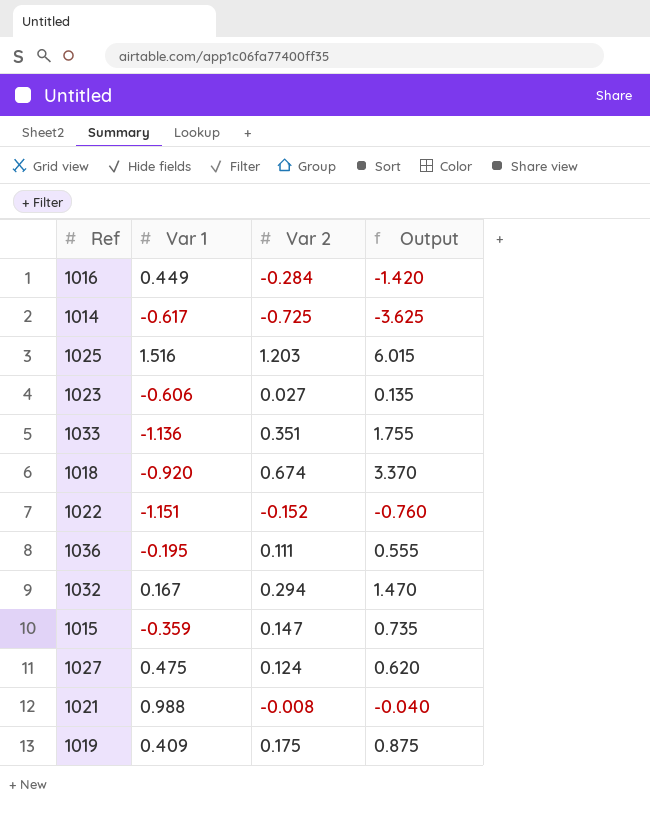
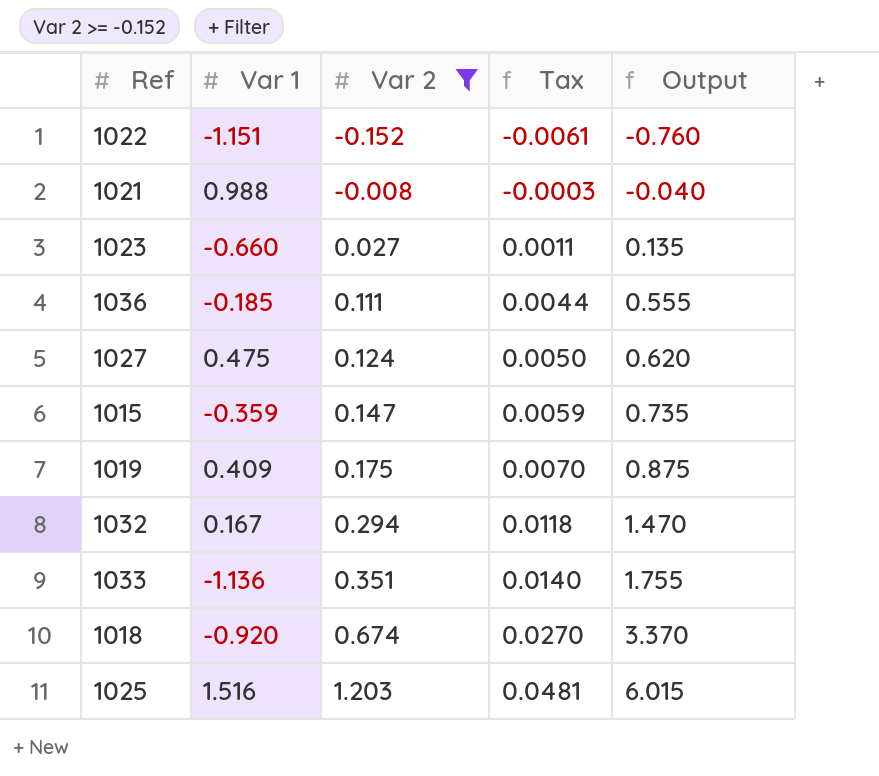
filter: none -> Var 2 >= -0.152
row order: none -> Var 2 ascending
column Tax | formula: none -> [Var 2] * 0.04
1023 | Var 1: -0.606 -> -0.660
1036 | Var 1: -0.195 -> -0.185

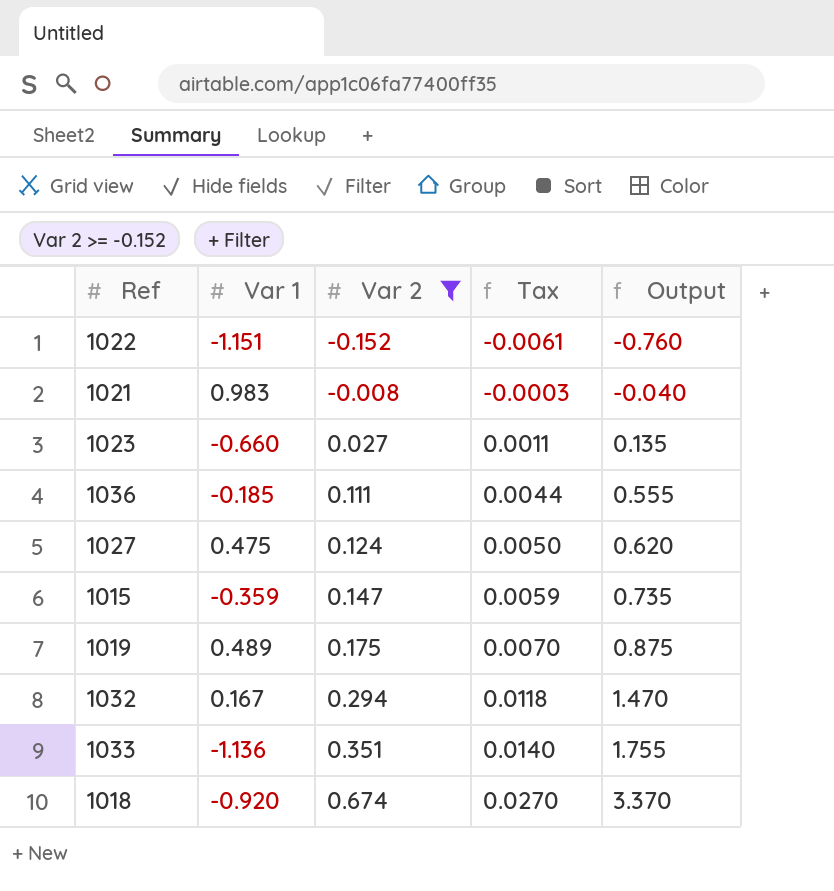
row 1025: 1.516 | 1.203 | 0.0481 | 6.015 -> none
1021 | Var 1: 0.988 -> 0.983
1019 | Var 1: 0.409 -> 0.489

